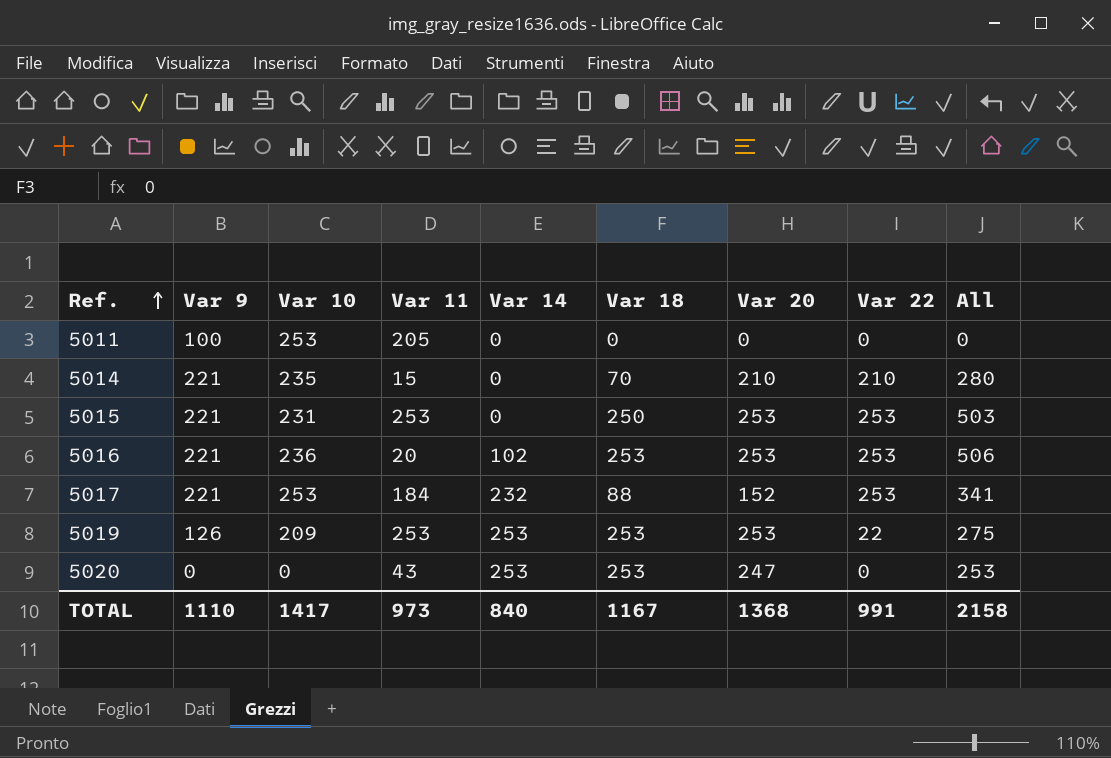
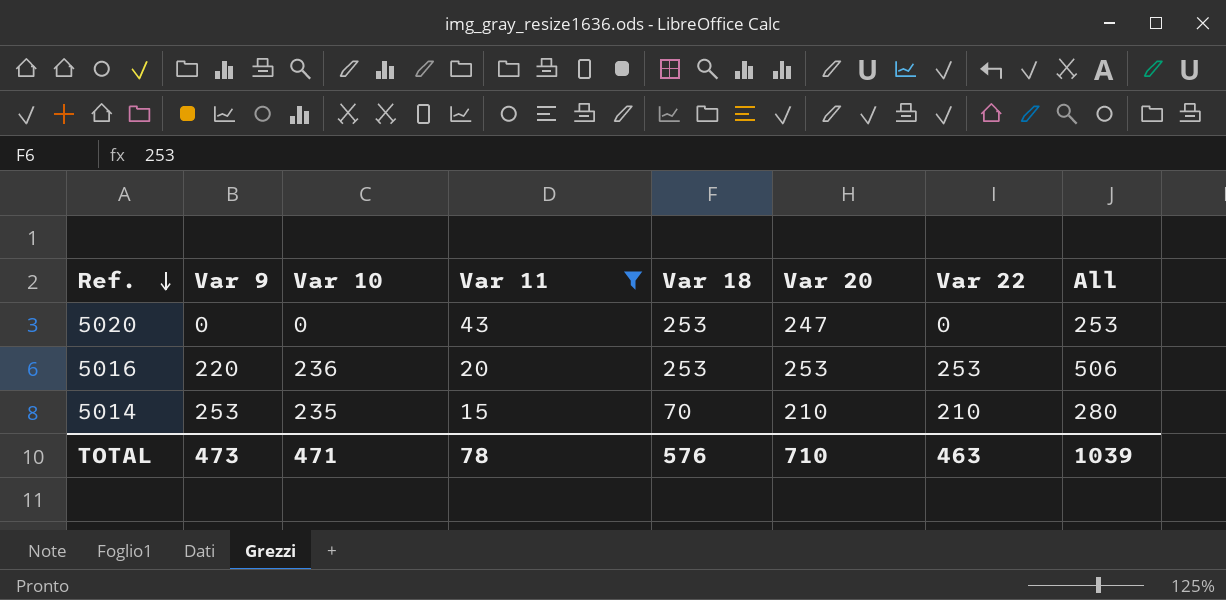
filter: none -> Var 11 <= 43
row order: Ref. ascending -> Ref. descending
column Var 14 | position: 5 -> none
5016 | Var 9: 221 -> 220
5014 | Var 9: 221 -> 253
TOTAL | Var 9: 1110 -> 473
TOTAL | Var 10: 1417 -> 471
TOTAL | Var 11: 973 -> 78
TOTAL | Var 18: 1167 -> 576
TOTAL | Var 20: 1368 -> 710
TOTAL | Var 22: 991 -> 463
TOTAL | All: 2158 -> 1039

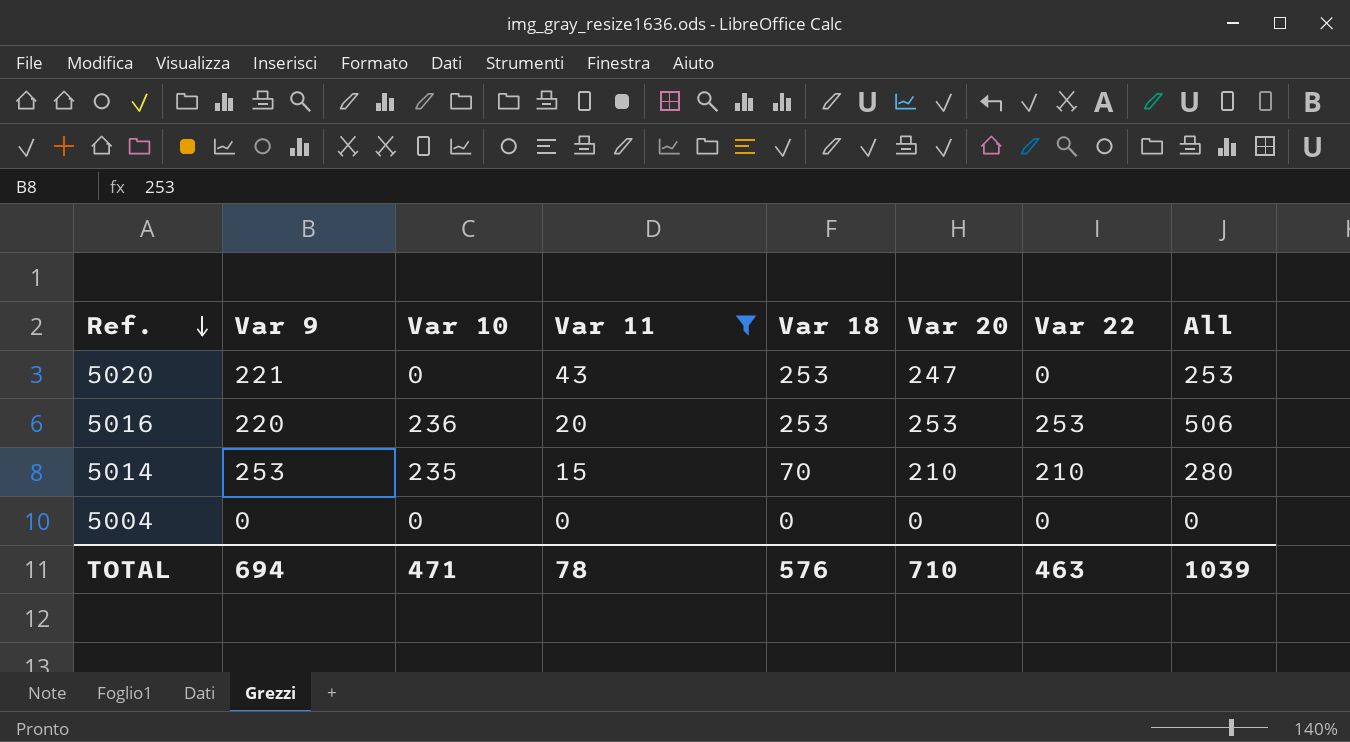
5020 | Var 9: 0 -> 221
row 5004: none -> 0 | 0 | 0 | 0 | 0 | 0 | 0
TOTAL | Var 9: 473 -> 694

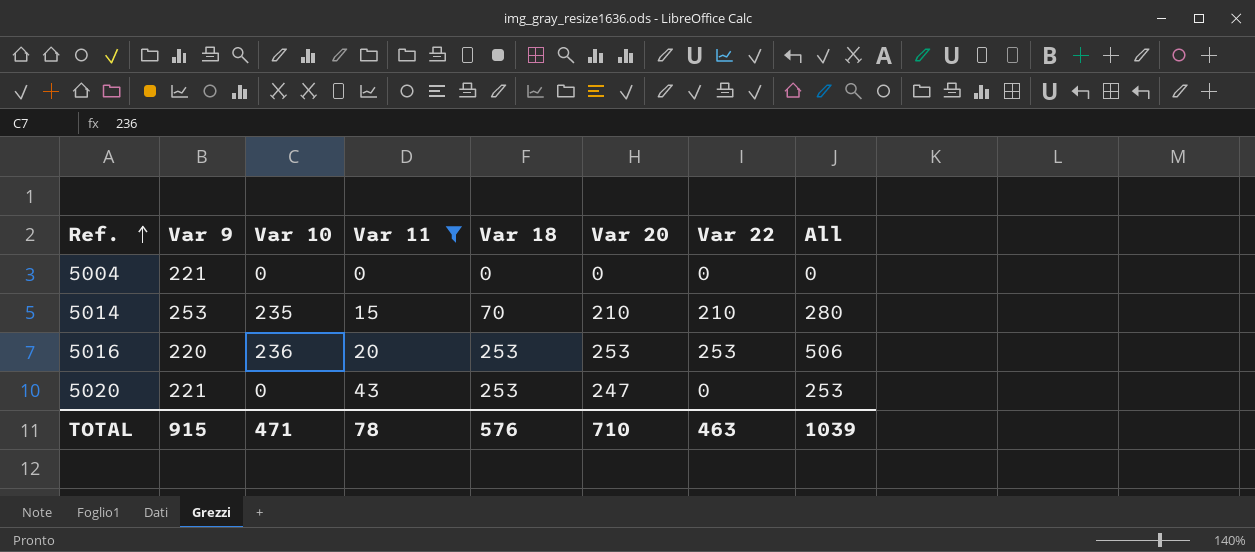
row order: Ref. descending -> Ref. ascending
5004 | Var 9: 0 -> 221
TOTAL | Var 9: 694 -> 915

